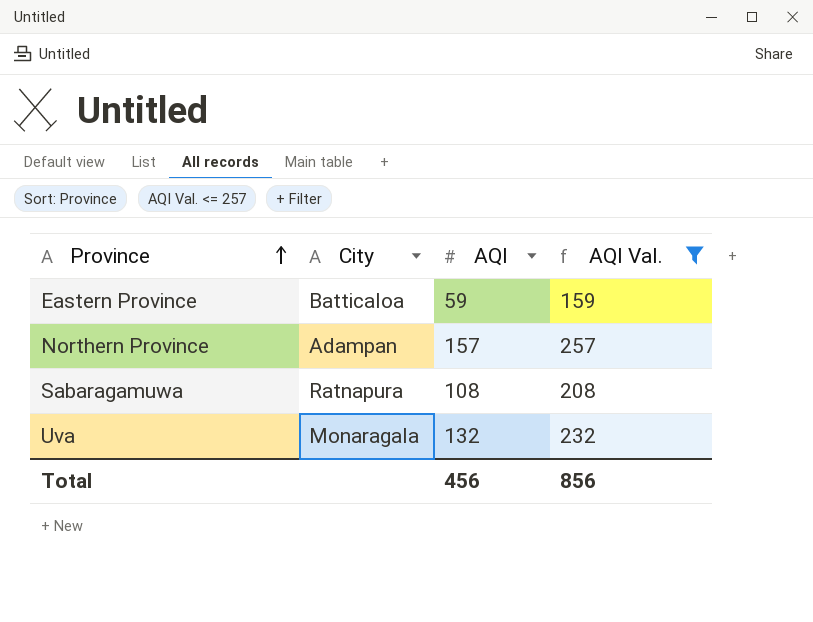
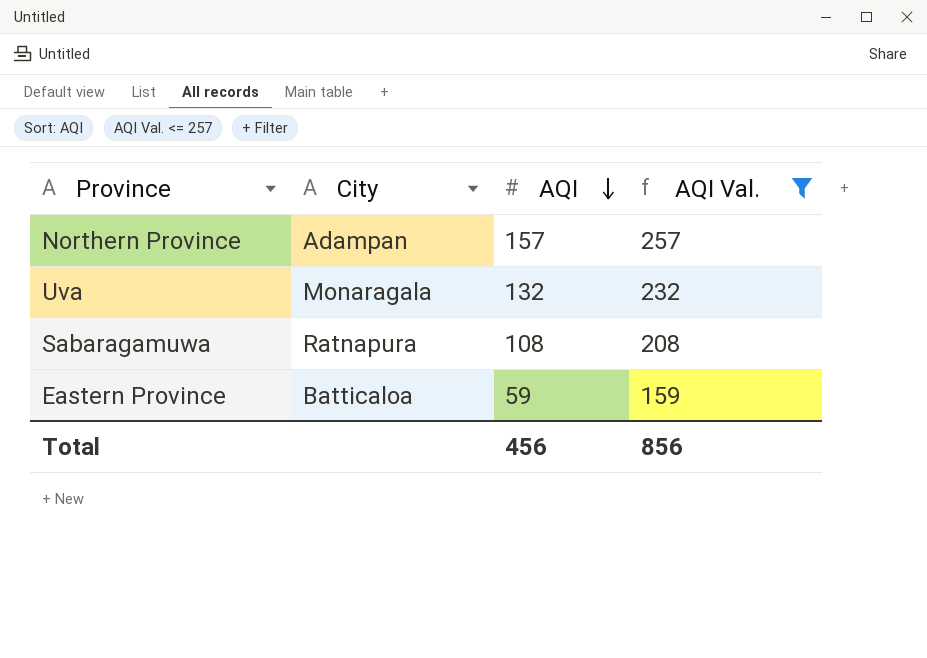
row order: Province ascending -> AQI descending

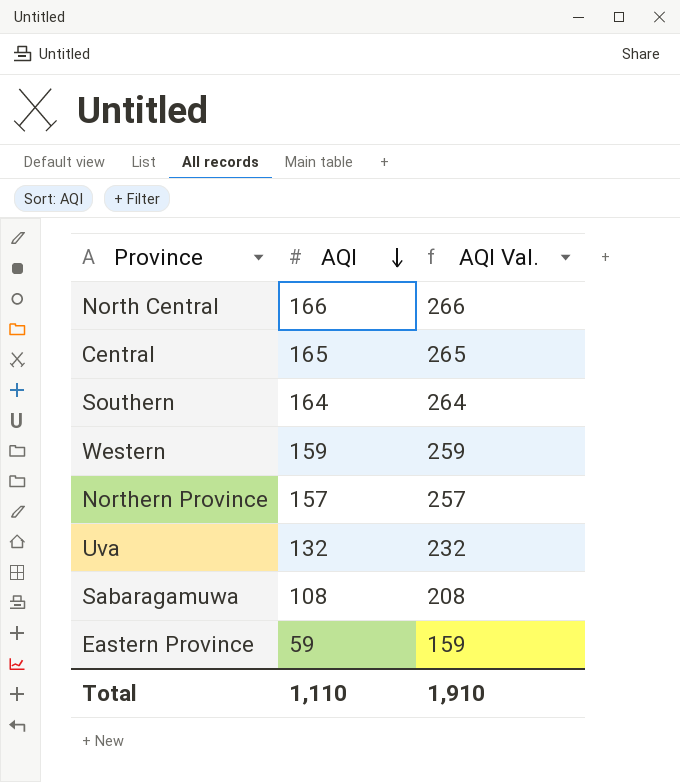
filter: AQI Val. <= 257 -> none
column City | position: 2 -> none
Total | AQI: 456 -> 1,110
Total | AQI Val.: 856 -> 1,910

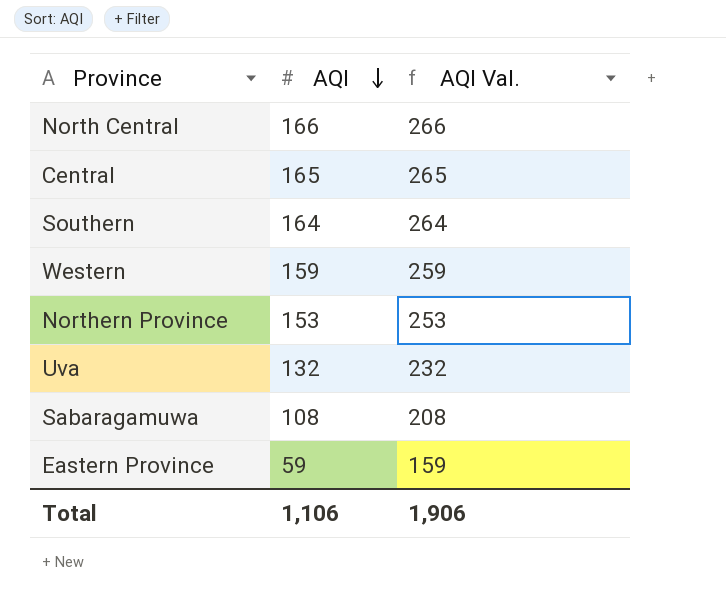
Northern Province | AQI: 157 -> 153
Northern Province | AQI Val.: 257 -> 253
Total | AQI: 1,110 -> 1,106
Total | AQI Val.: 1,910 -> 1,906

